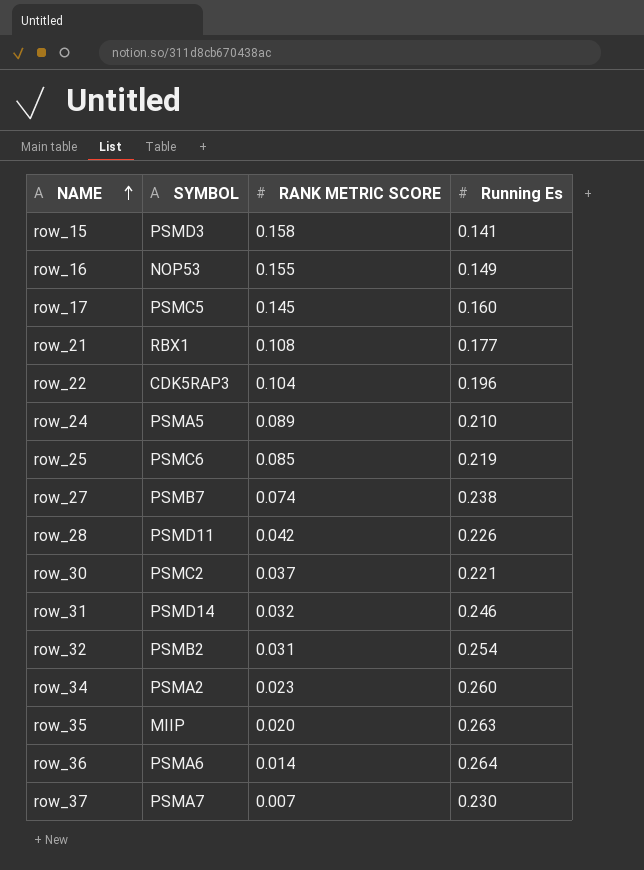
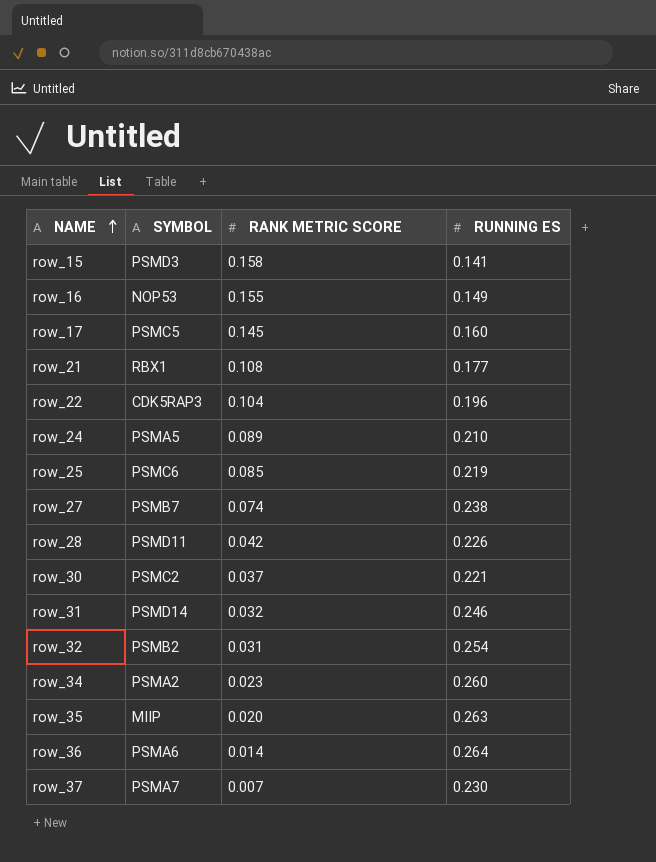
column name: Running Es -> RUNNING ES

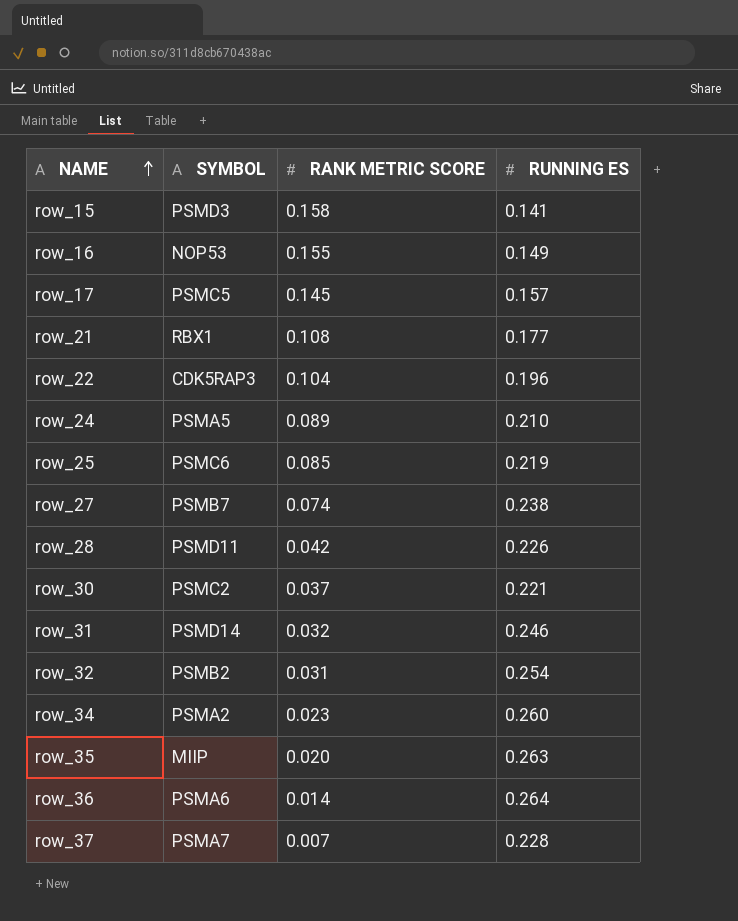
row_17 | RUNNING ES: 0.160 -> 0.157
row_37 | RUNNING ES: 0.230 -> 0.228

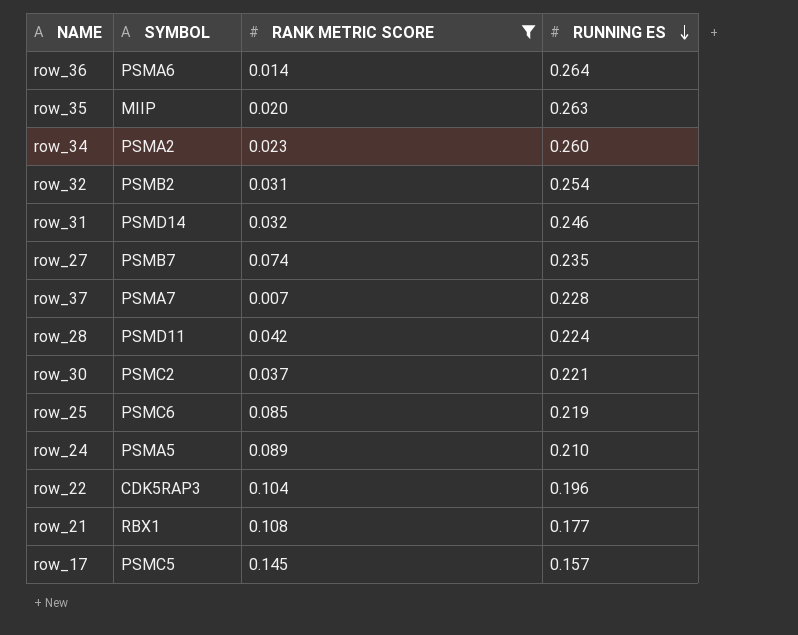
filter: none -> RANK METRIC SCORE <= 0.145
row order: NAME ascending -> RUNNING ES descending
row_27 | RUNNING ES: 0.238 -> 0.235
row_28 | RUNNING ES: 0.226 -> 0.224

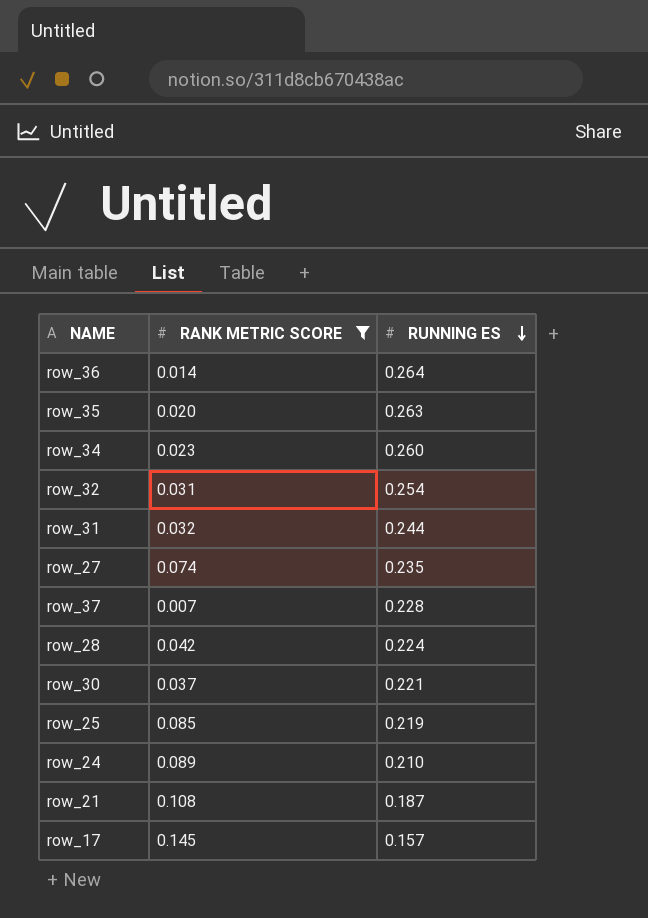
column SYMBOL | position: 2 -> none
row row_22: CDK5RAP3 | 0.104 | 0.196 -> none
row_31 | RUNNING ES: 0.246 -> 0.244
row_21 | RUNNING ES: 0.177 -> 0.187

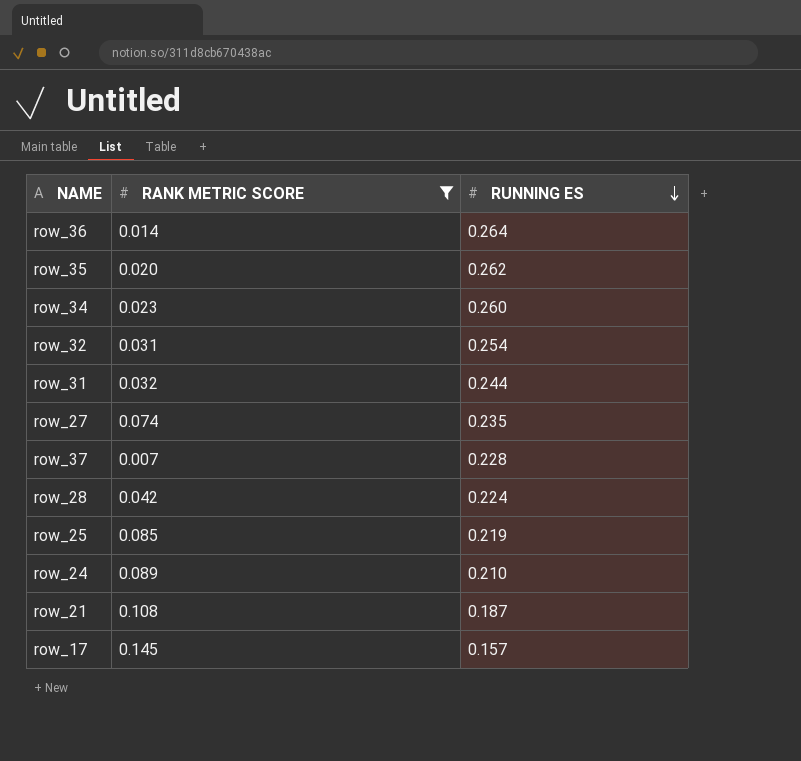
row row_30: 0.037 | 0.221 -> none
row_35 | RUNNING ES: 0.263 -> 0.262

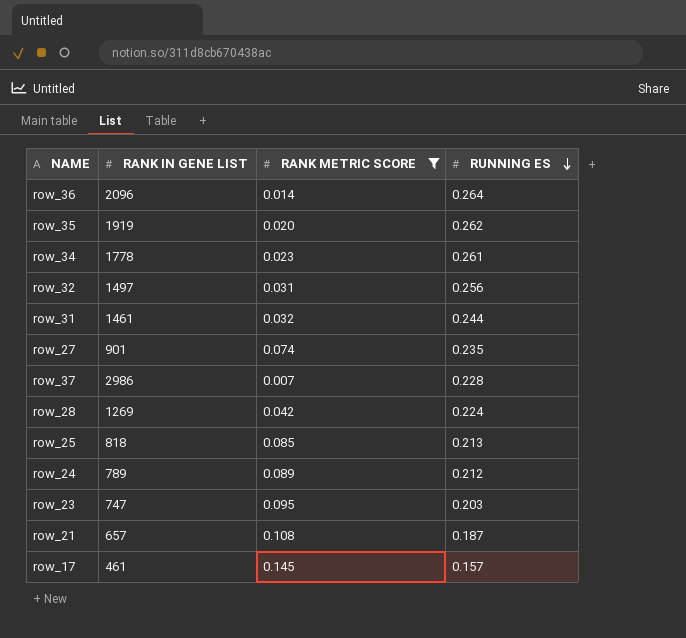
column RANK IN GENE LIST | position: none -> 2
row_34 | RUNNING ES: 0.260 -> 0.261
row_32 | RUNNING ES: 0.254 -> 0.256
row_25 | RUNNING ES: 0.219 -> 0.213
row_24 | RUNNING ES: 0.210 -> 0.212
row row_23: none -> 747 | 0.095 | 0.203

